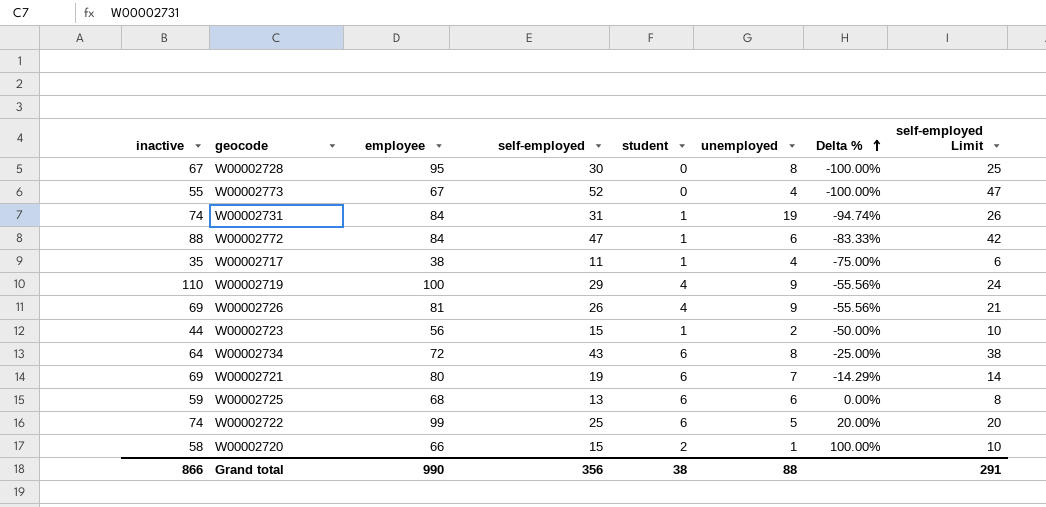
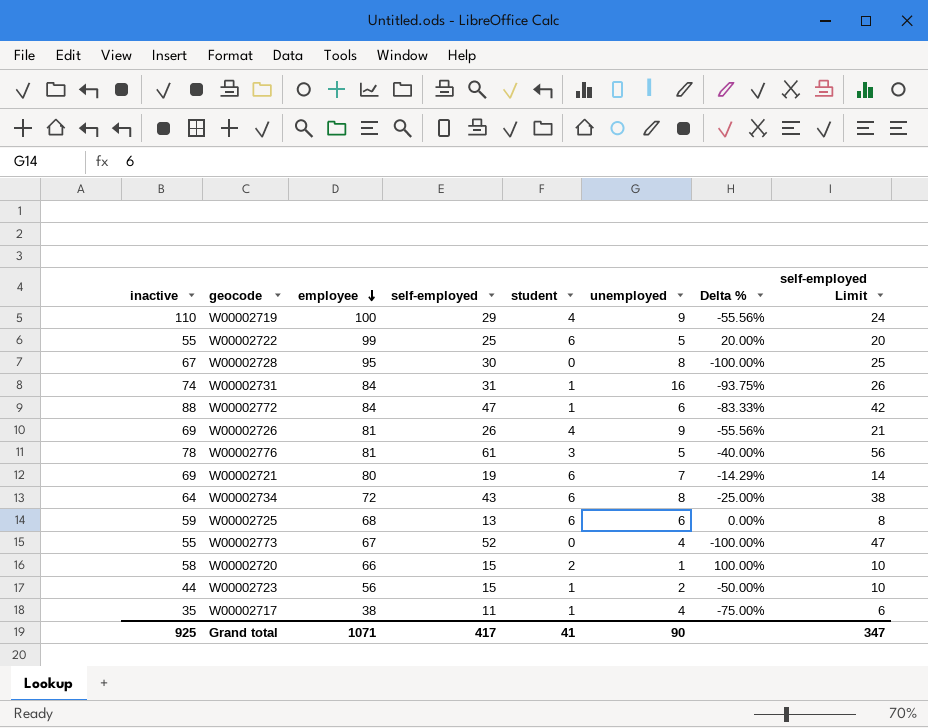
row order: Delta % ascending -> employee descending
W00002722 | inactive: 74 -> 55
W00002731 | unemployed: 19 -> 16
W00002731 | Delta %: -94.74% -> -93.75%
row W00002776: none -> 78 | 81 | 61 | 3 | 5 | -40.00% | 56
Grand total | inactive: 866 -> 925
Grand total | employee: 990 -> 1071
Grand total | self-employed: 356 -> 417
Grand total | student: 38 -> 41
Grand total | unemployed: 88 -> 90
Grand total | self-employed Limit: 291 -> 347

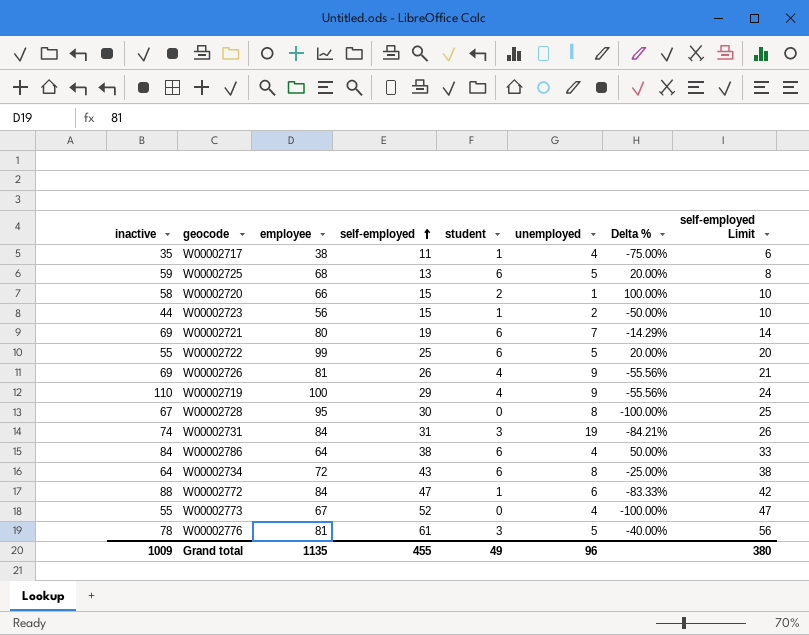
row order: employee descending -> self-employed ascending
W00002725 | unemployed: 6 -> 5
W00002725 | Delta %: 0.00% -> 20.00%
W00002731 | student: 1 -> 3
W00002731 | unemployed: 16 -> 19
W00002731 | Delta %: -93.75% -> -84.21%
row W00002786: none -> 84 | 64 | 38 | 6 | 4 | 50.00% | 33
Grand total | inactive: 925 -> 1009
Grand total | employee: 1071 -> 1135
Grand total | self-employed: 417 -> 455
Grand total | student: 41 -> 49
Grand total | unemployed: 90 -> 96
Grand total | self-employed Limit: 347 -> 380

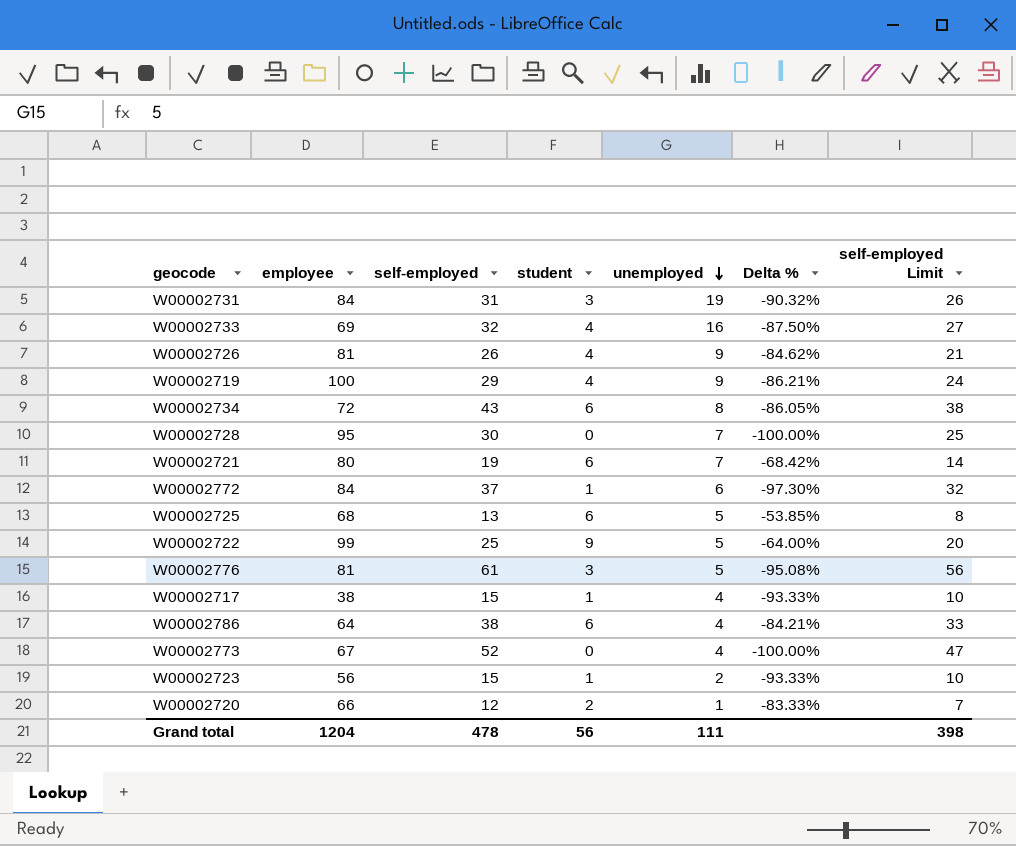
row order: self-employed ascending -> unemployed descending
column inactive | position: 1 -> none
column Delta % | formula: ([student] - [unemployed]) / [unemployed] -> ([student] - [self-employed]) / [self-employed]
row W00002733: none -> 69 | 32 | 4 | 16 | -87.50% | 27
W00002728 | unemployed: 8 -> 7
W00002772 | self-employed: 47 -> 37
W00002772 | self-employed Limit: 42 -> 32
W00002722 | student: 6 -> 9
W00002717 | self-employed: 11 -> 15
W00002717 | self-employed Limit: 6 -> 10
W00002720 | self-employed: 15 -> 12
W00002720 | self-employed Limit: 10 -> 7
Grand total | employee: 1135 -> 1204
Grand total | self-employed: 455 -> 478
Grand total | student: 49 -> 56
Grand total | unemployed: 96 -> 111
Grand total | self-employed Limit: 380 -> 398

